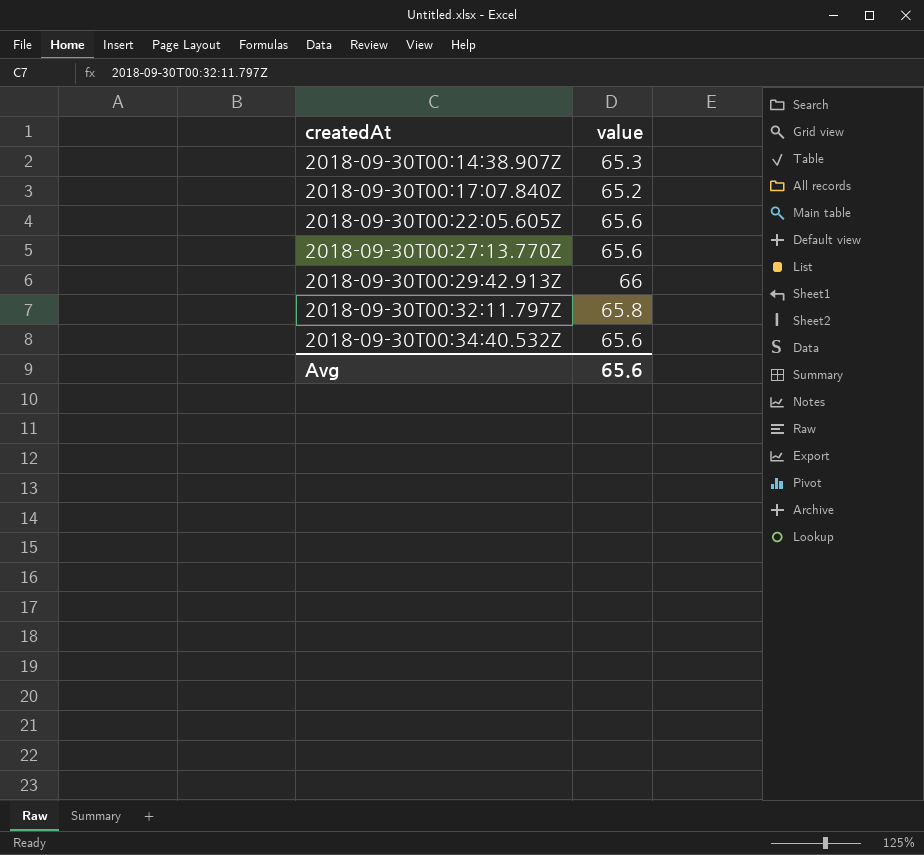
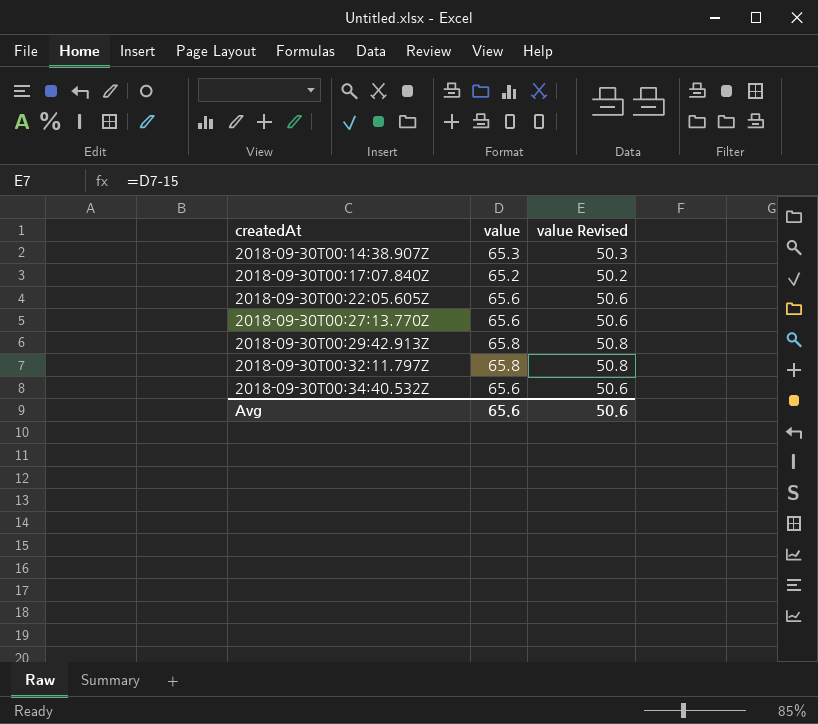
column value Revised | formula: none -> [value] - 15
2018-09-30T00:29:42.913Z | value: 66 -> 65.8

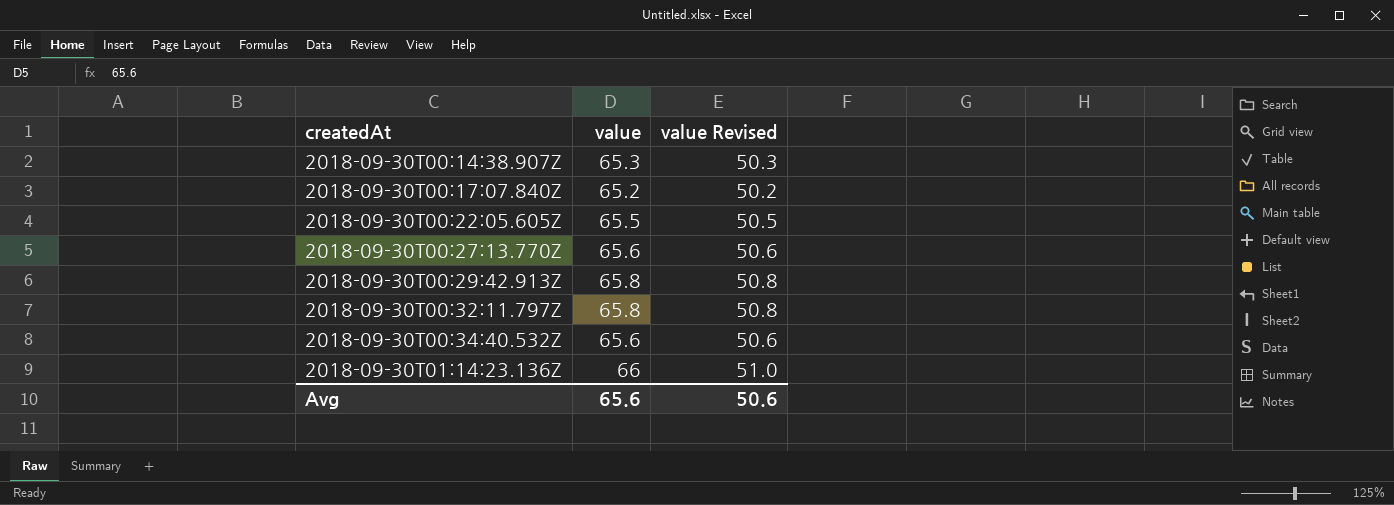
2018-09-30T00:22:05.605Z | value: 65.6 -> 65.5
2018-09-30T00:22:05.605Z | value Revised: 50.6 -> 50.5
row 2018-09-30T01:14:23.136Z: none -> 66 | 51.0

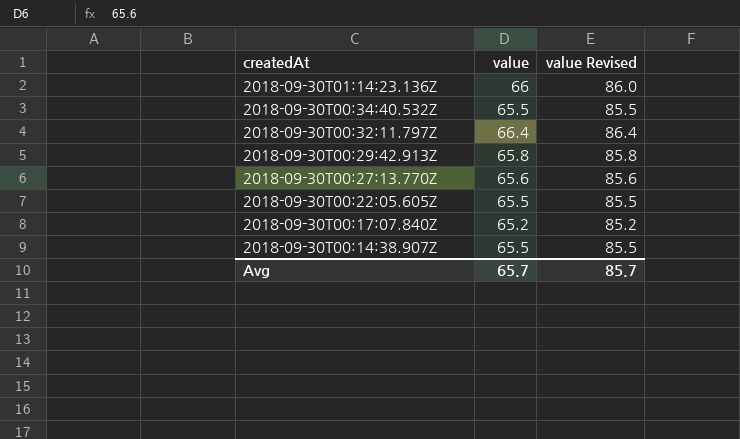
row order: createdAt ascending -> createdAt descending
column value Revised | formula: [value] - 15 -> [value] + 20
2018-09-30T00:34:40.532Z | value: 65.6 -> 65.5
2018-09-30T00:32:11.797Z | value: 65.8 -> 66.4
2018-09-30T00:14:38.907Z | value: 65.3 -> 65.5
Avg | value: 65.6 -> 65.7
Avg | value Revised: 50.6 -> 85.7

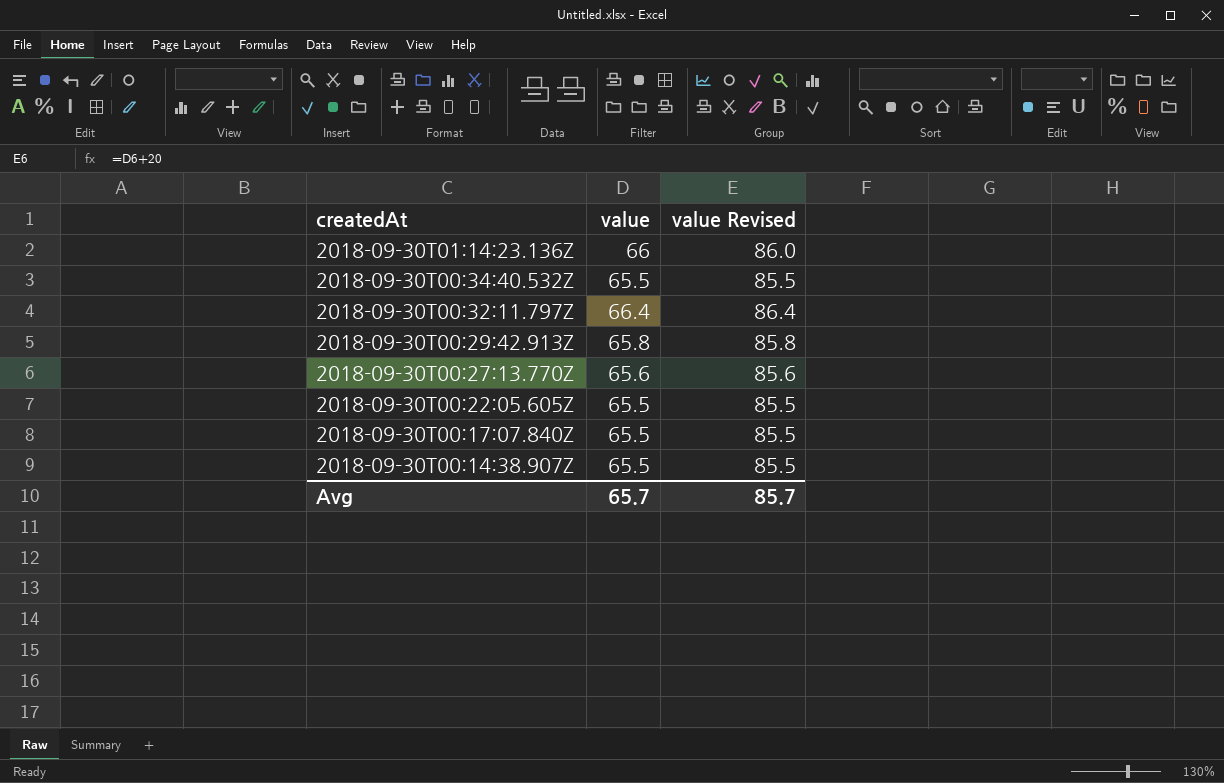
2018-09-30T00:17:07.840Z | value: 65.2 -> 65.5
2018-09-30T00:17:07.840Z | value Revised: 85.2 -> 85.5

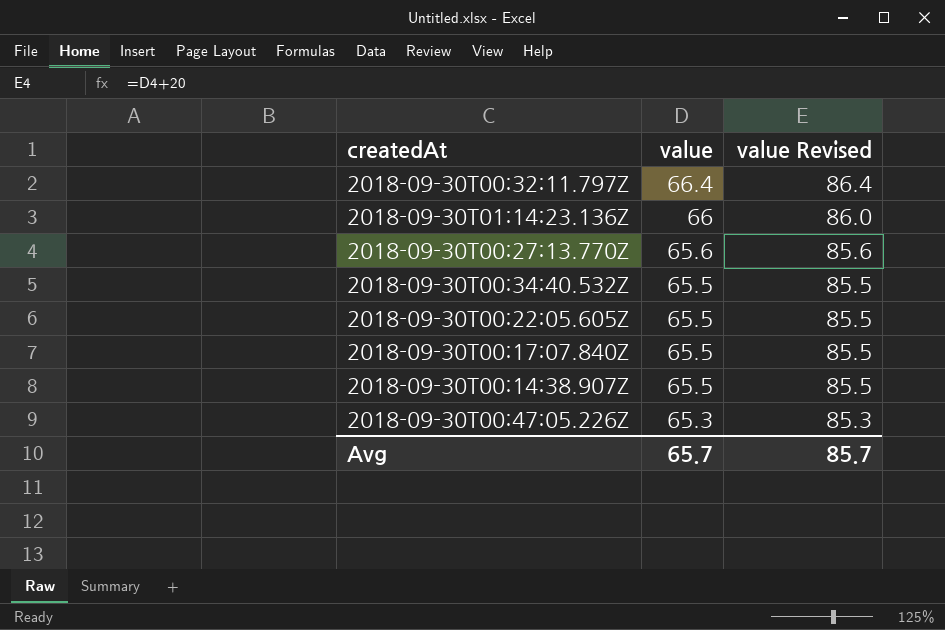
row order: createdAt descending -> value descending
row 2018-09-30T00:29:42.913Z: 65.8 | 85.8 -> none
row 2018-09-30T00:47:05.226Z: none -> 65.3 | 85.3

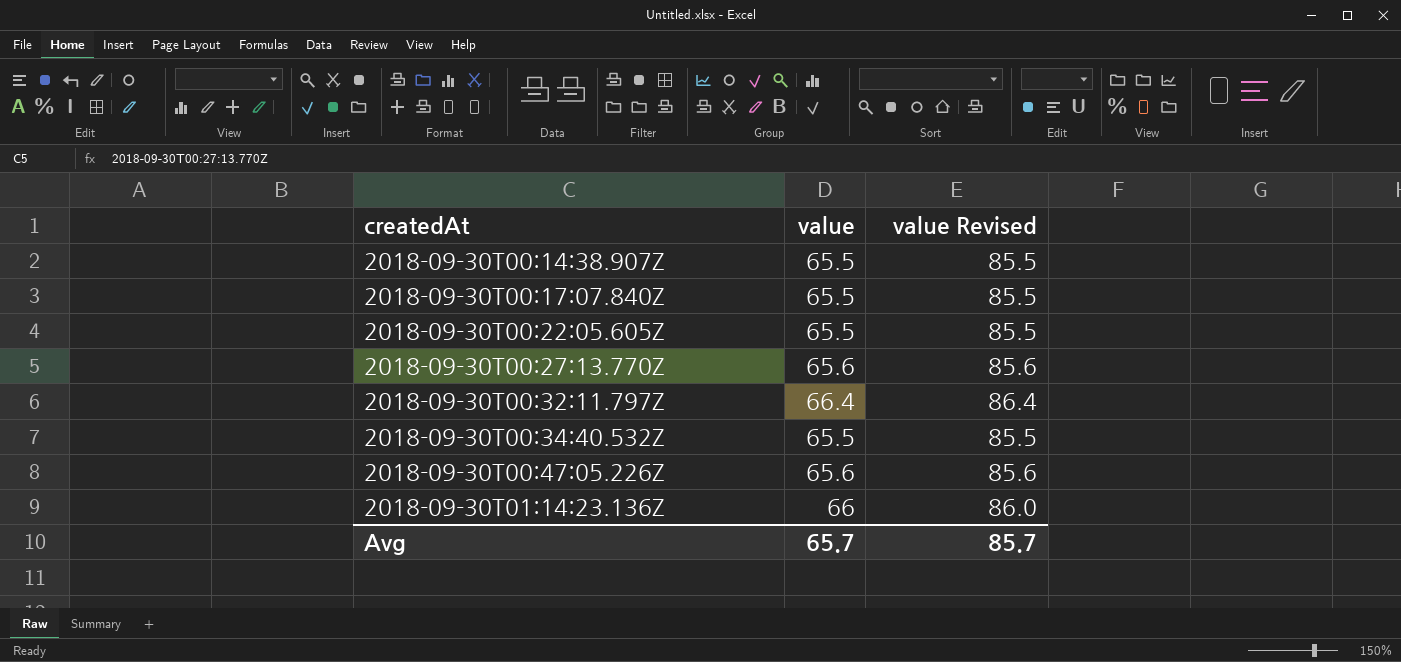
row order: value descending -> createdAt ascending
2018-09-30T00:47:05.226Z | value: 65.3 -> 65.6
2018-09-30T00:47:05.226Z | value Revised: 85.3 -> 85.6

